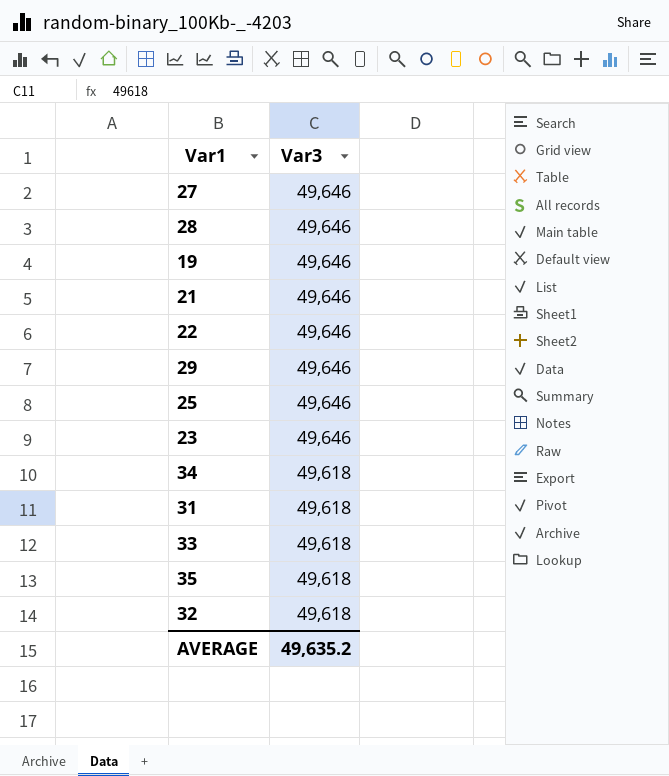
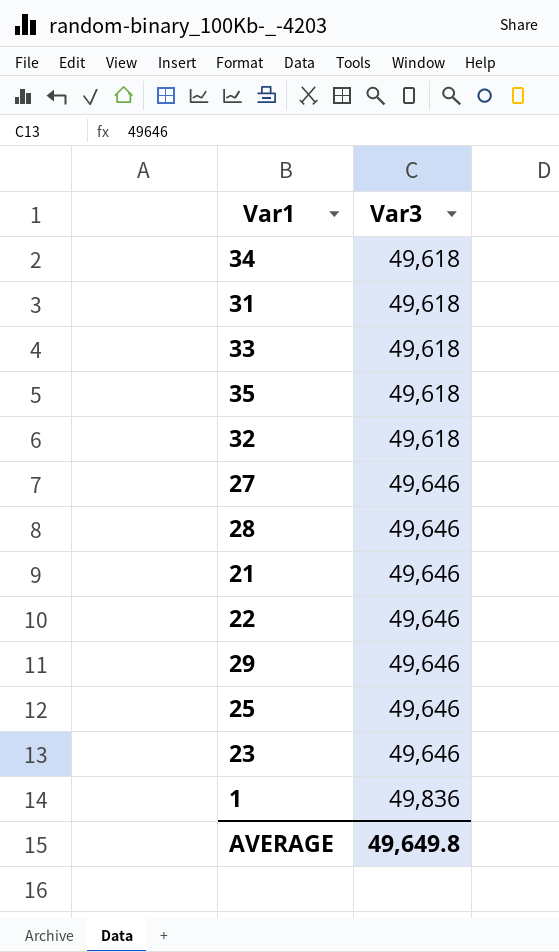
row order: Var3 descending -> Var3 ascending
row 19: 49,646 -> none
row 1: none -> 49,836
AVERAGE | Var3: 49,635.2 -> 49,649.8

